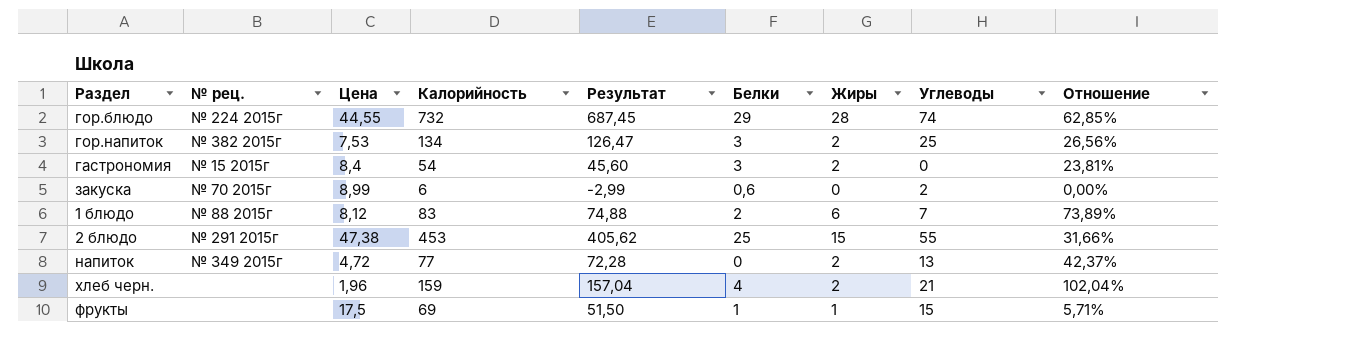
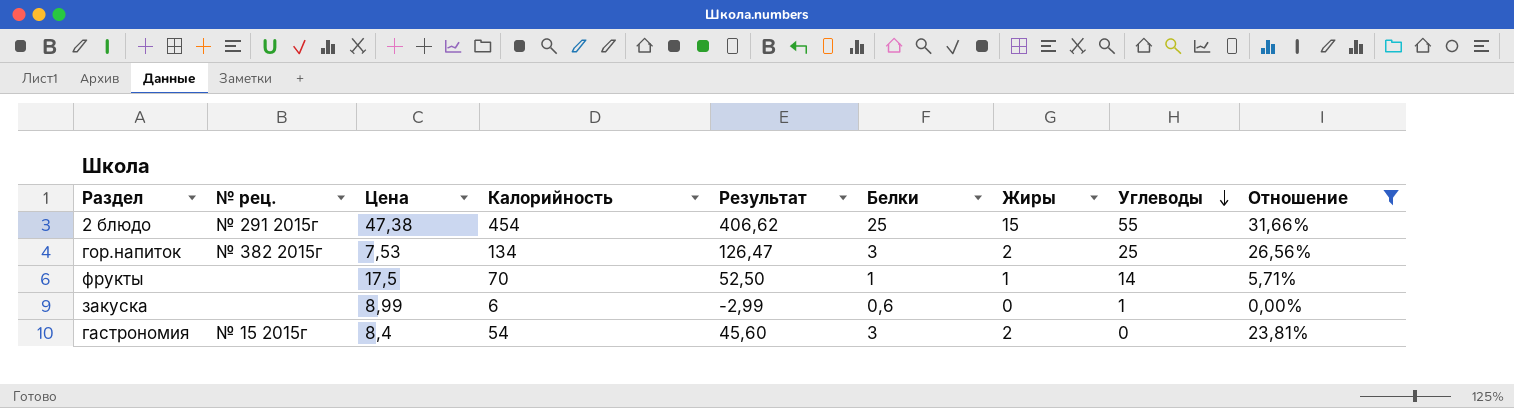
filter: none -> Отношение <= 31,66%
row order: none -> Углеводы descending
2 блюдо | Калорийность: 453 -> 454
2 блюдо | Результат: 405,62 -> 406,62
фрукты | Калорийность: 69 -> 70
фрукты | Результат: 51,50 -> 52,50
фрукты | Углеводы: 15 -> 14
закуска | № рец.: № 70 2015г -> none
закуска | Углеводы: 2 -> 1

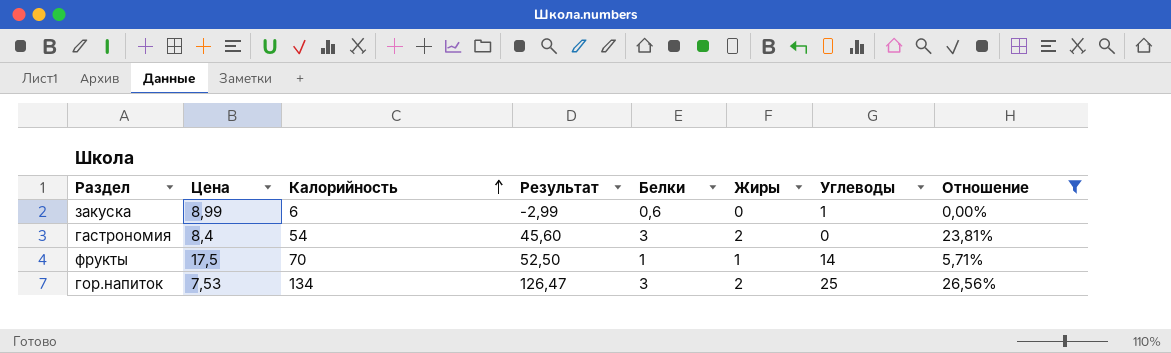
row order: Углеводы descending -> Калорийность ascending
column № рец. | position: 2 -> none
row 2 блюдо: № 291 2015г | 47,38 | 454 | 406,62 | 25 | 15 | 55 | 31,66% -> none

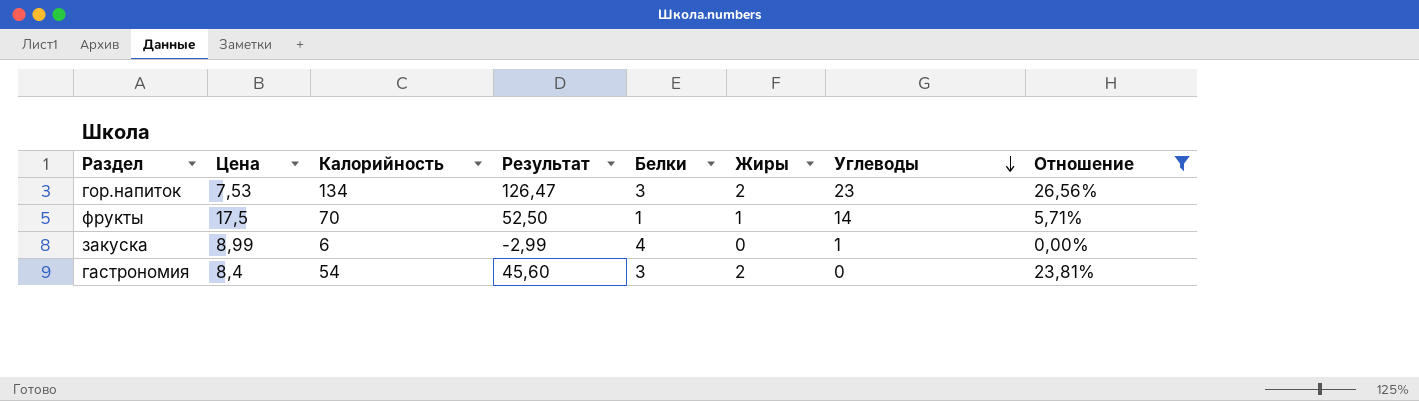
row order: Калорийность ascending -> Углеводы descending
гор.напиток | Углеводы: 25 -> 23
закуска | Белки: 0,6 -> 4

